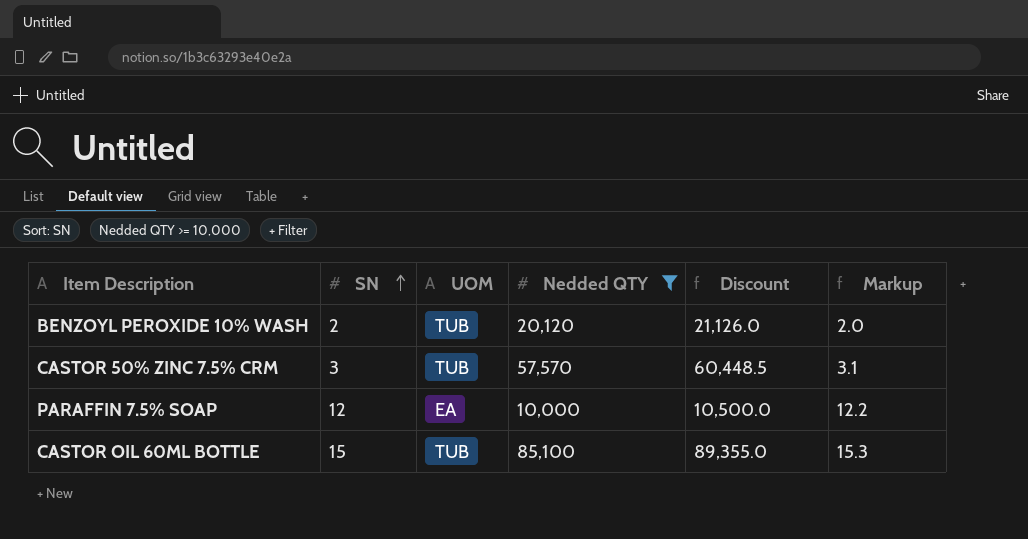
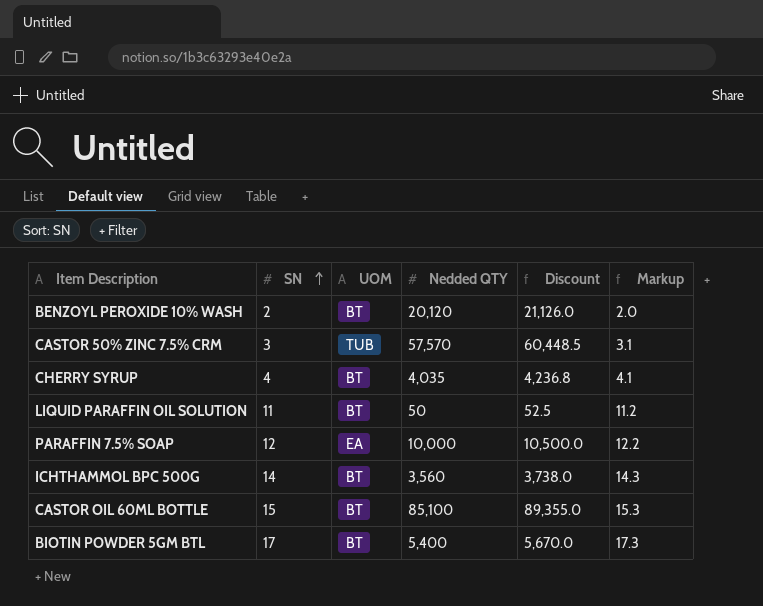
filter: Nedded QTY >= 10,000 -> none
BENZOYL PEROXIDE 10% WASH | UOM: TUB -> BT
CASTOR OIL 60ML BOTTLE | UOM: TUB -> BT

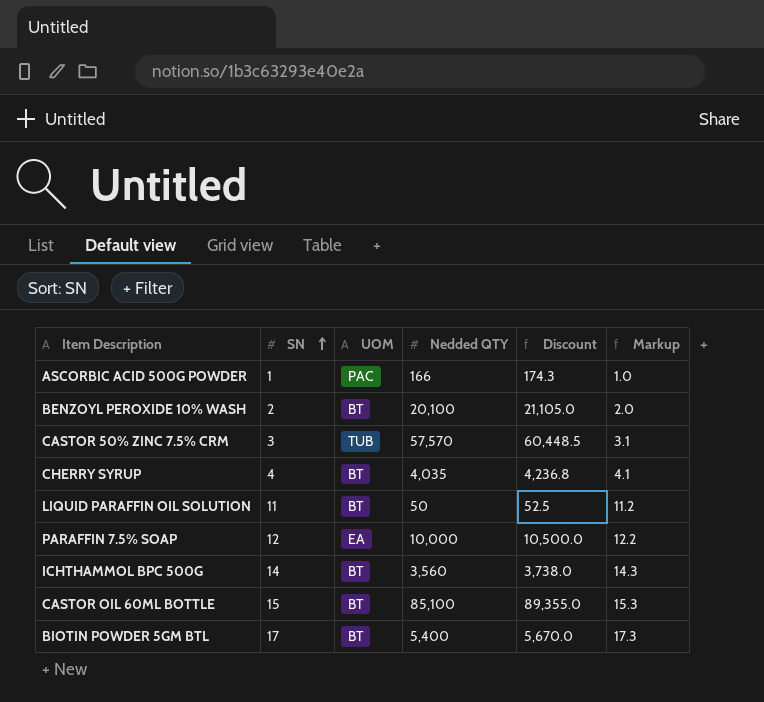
row ASCORBIC ACID 500G POWDER: none -> 1 | PAC | 166 | 174.3 | 1.0
BENZOYL PEROXIDE 10% WASH | Nedded QTY: 20,120 -> 20,100
BENZOYL PEROXIDE 10% WASH | Discount: 21,126.0 -> 21,105.0

